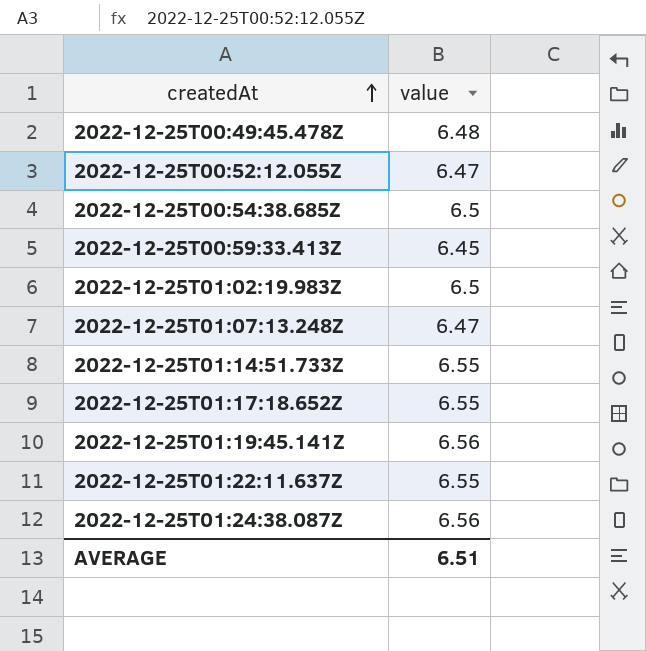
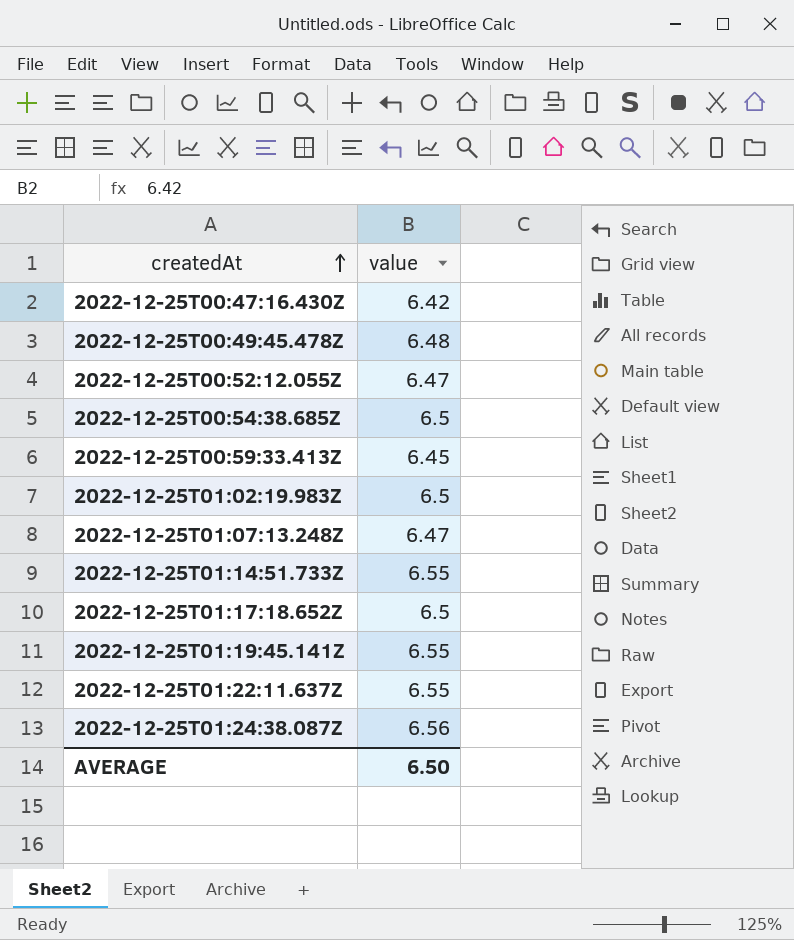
row 2022-12-25T00:47:16.430Z: none -> 6.42
2022-12-25T01:17:18.652Z | value: 6.55 -> 6.5
2022-12-25T01:19:45.141Z | value: 6.56 -> 6.55
AVERAGE | value: 6.51 -> 6.50

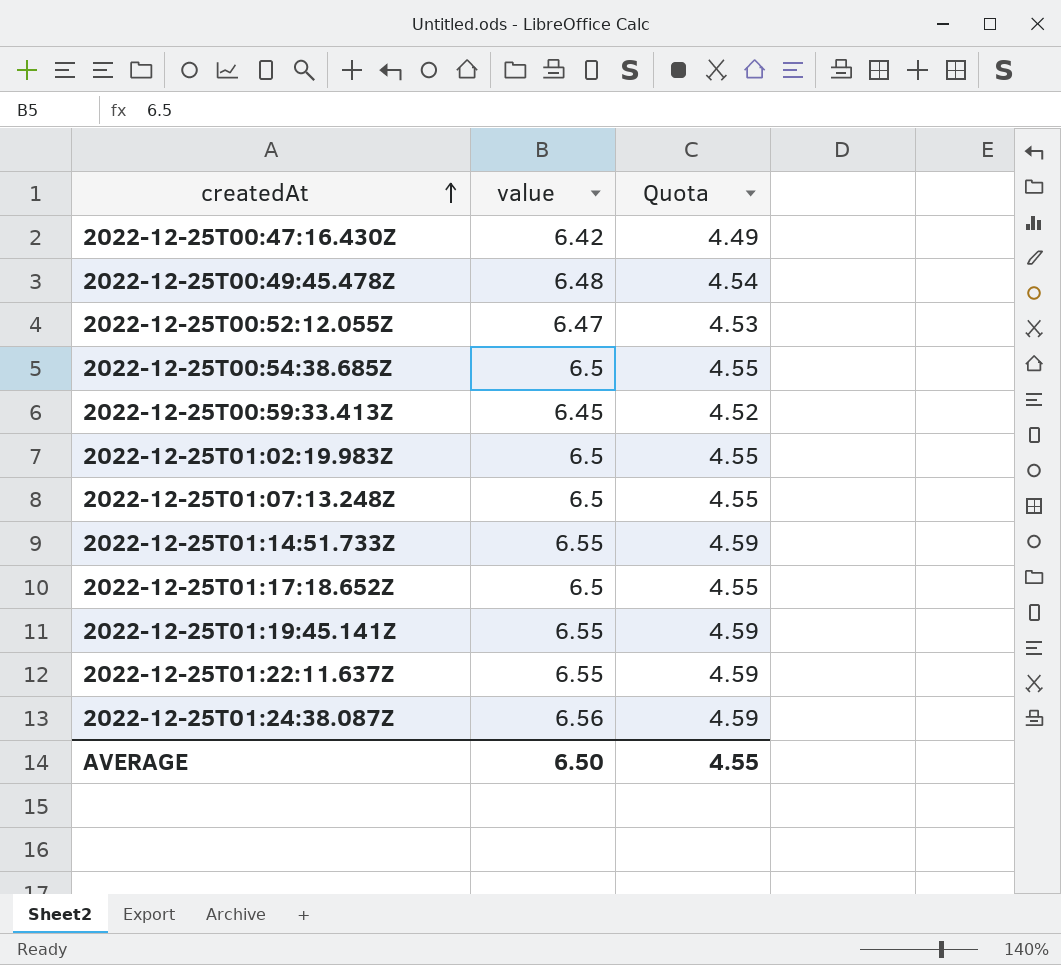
column Quota | formula: none -> [value] * 0.7
2022-12-25T01:07:13.248Z | value: 6.47 -> 6.5

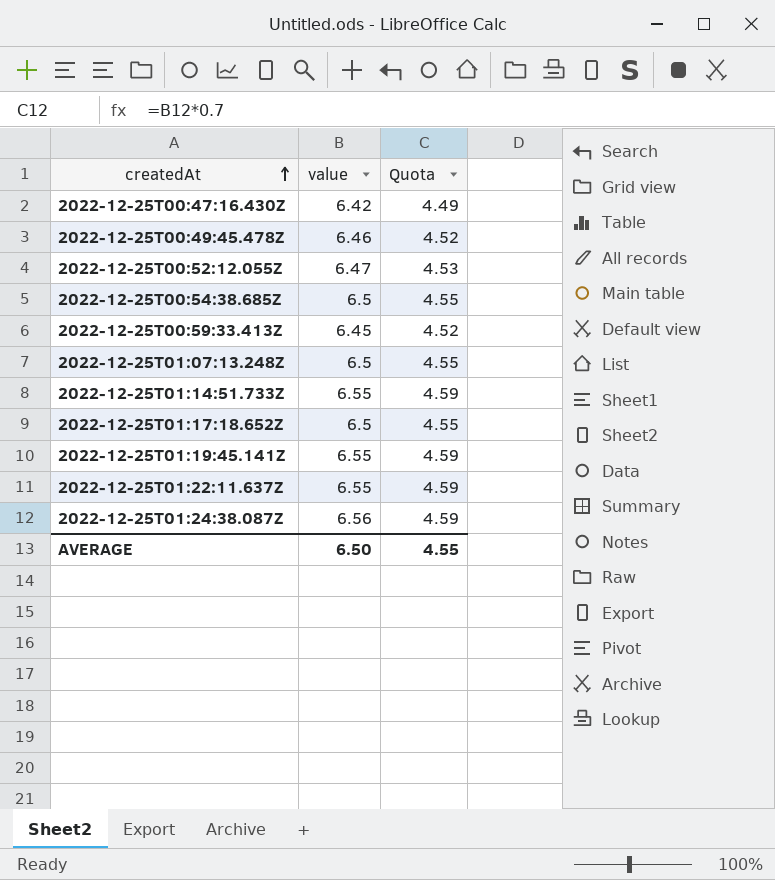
row 2022-12-25T01:02:19.983Z: 6.5 | 4.55 -> none
2022-12-25T00:49:45.478Z | value: 6.48 -> 6.46
2022-12-25T00:49:45.478Z | Quota: 4.54 -> 4.52

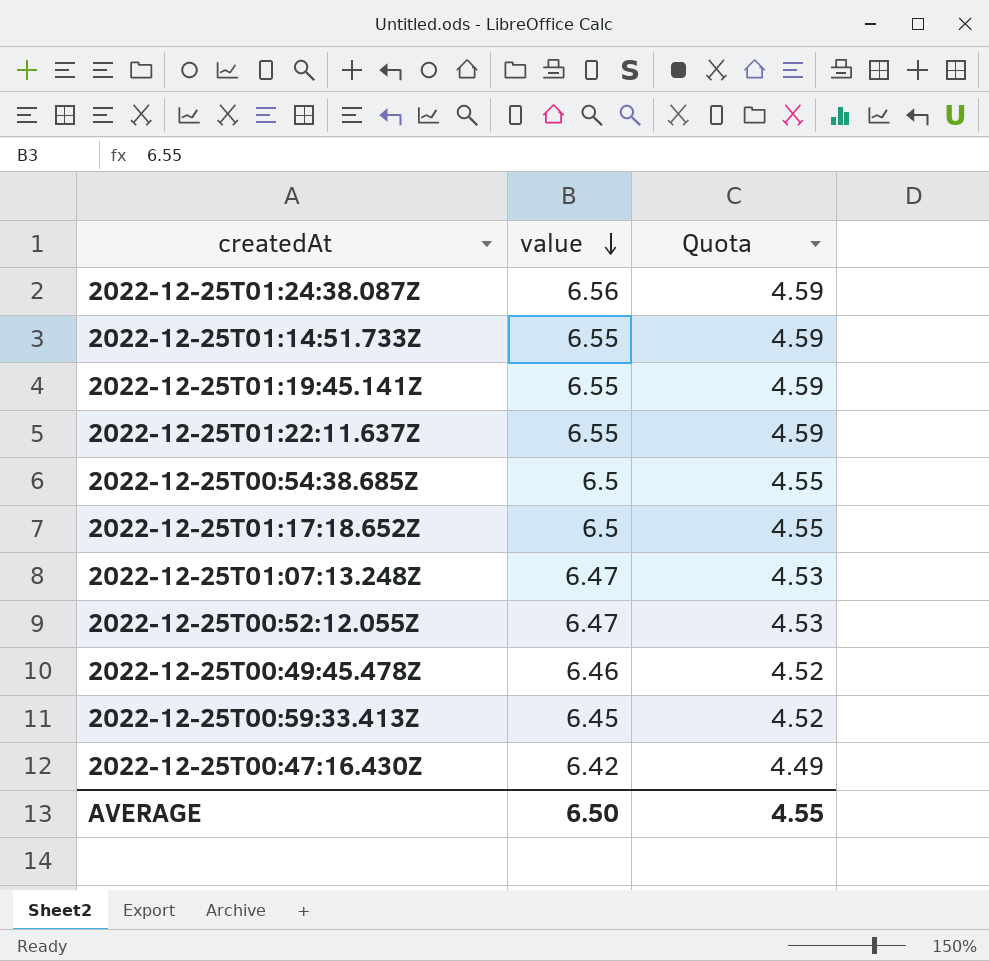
row order: createdAt ascending -> value descending
2022-12-25T01:07:13.248Z | value: 6.5 -> 6.47
2022-12-25T01:07:13.248Z | Quota: 4.55 -> 4.53

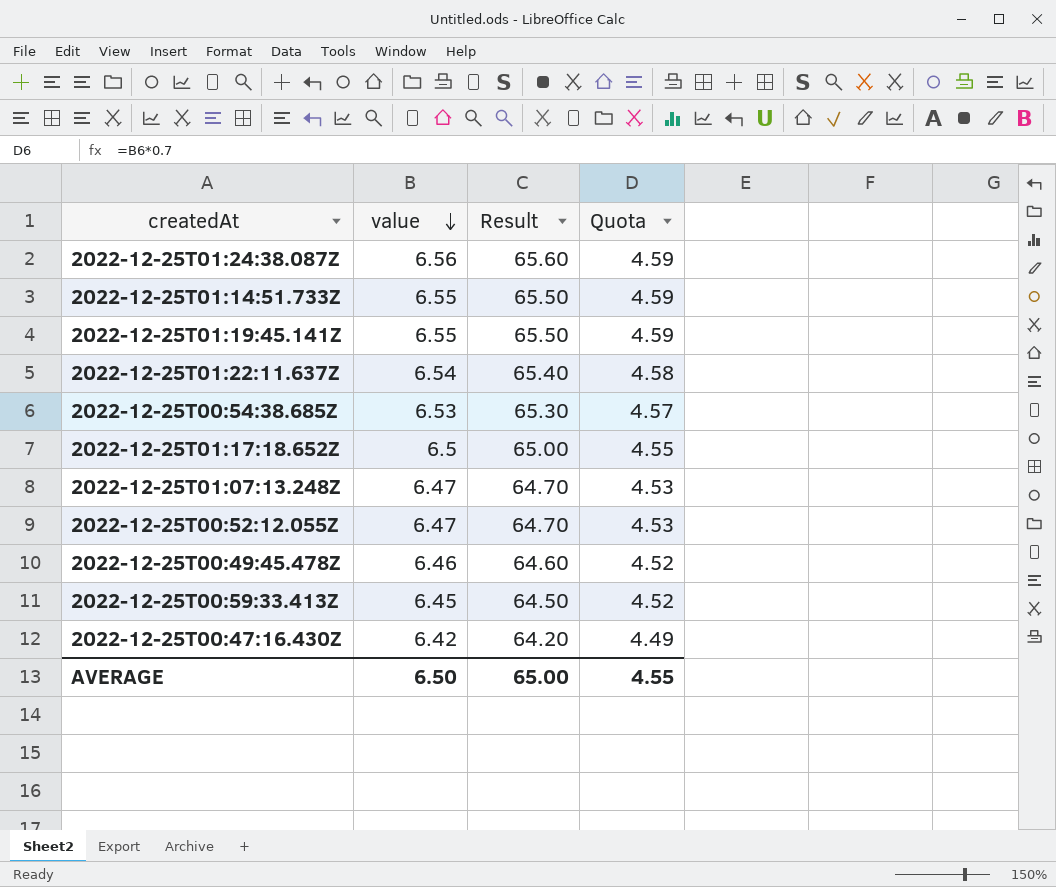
column Result | formula: none -> [value] * 10
2022-12-25T01:22:11.637Z | value: 6.55 -> 6.54
2022-12-25T01:22:11.637Z | Quota: 4.59 -> 4.58
2022-12-25T00:54:38.685Z | value: 6.5 -> 6.53
2022-12-25T00:54:38.685Z | Quota: 4.55 -> 4.57

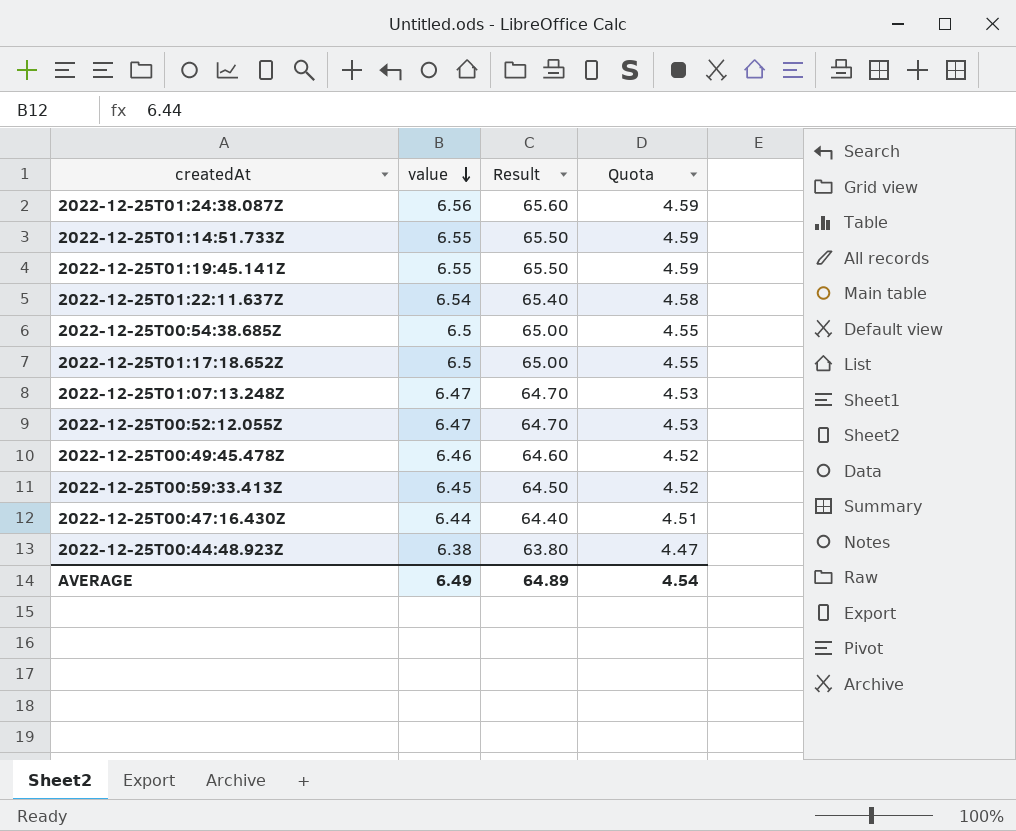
2022-12-25T00:54:38.685Z | value: 6.53 -> 6.5
2022-12-25T00:54:38.685Z | Result: 65.30 -> 65.00
2022-12-25T00:54:38.685Z | Quota: 4.57 -> 4.55
2022-12-25T00:47:16.430Z | value: 6.42 -> 6.44
2022-12-25T00:47:16.430Z | Result: 64.20 -> 64.40
2022-12-25T00:47:16.430Z | Quota: 4.49 -> 4.51
row 2022-12-25T00:44:48.923Z: none -> 6.38 | 63.80 | 4.47
AVERAGE | value: 6.50 -> 6.49
AVERAGE | Result: 65.00 -> 64.89
AVERAGE | Quota: 4.55 -> 4.54

